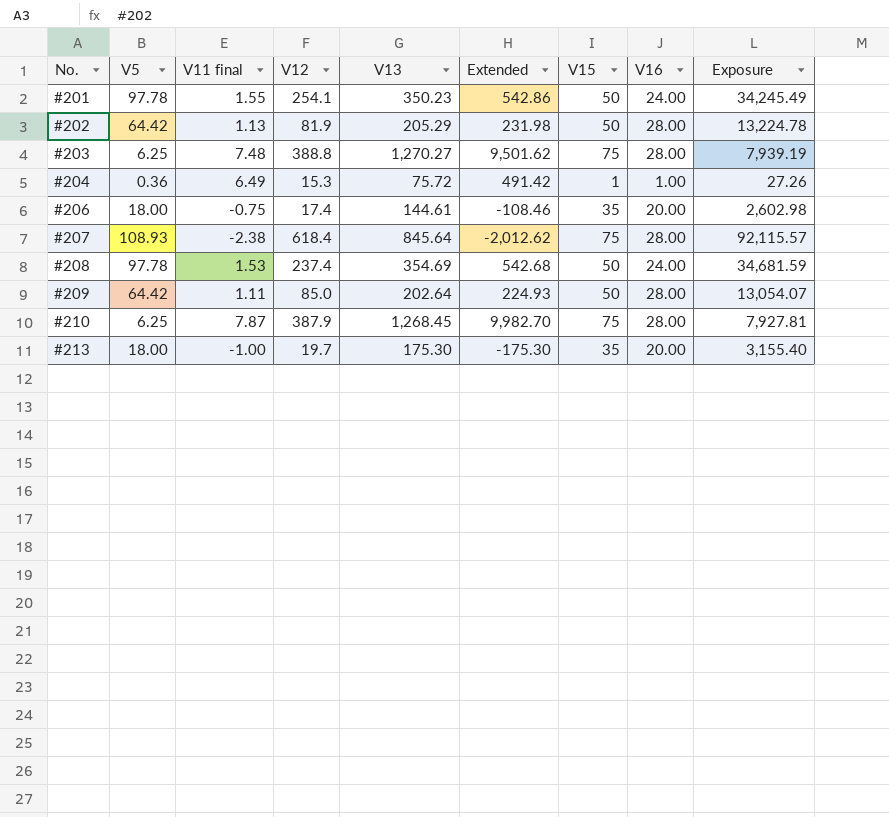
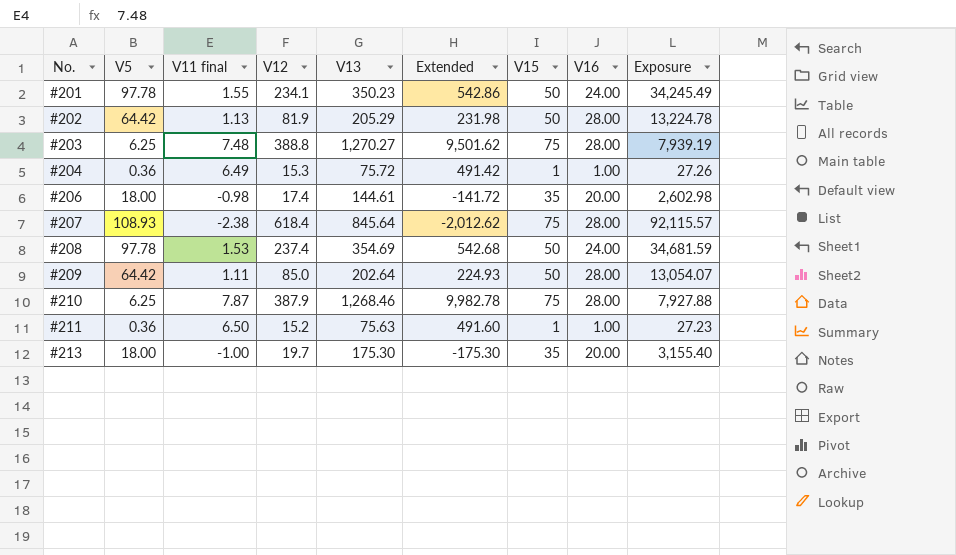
#201 | V12: 254.1 -> 234.1
#206 | V11 final: -0.75 -> -0.98
#206 | Extended: -108.46 -> -141.72
#210 | V13: 1,268.45 -> 1,268.46
#210 | Extended: 9,982.70 -> 9,982.78
#210 | Exposure: 7,927.81 -> 7,927.88
row #211: none -> 0.36 | 6.50 | 15.2 | 75.63 | 491.60 | 1 | 1.00 | 27.23

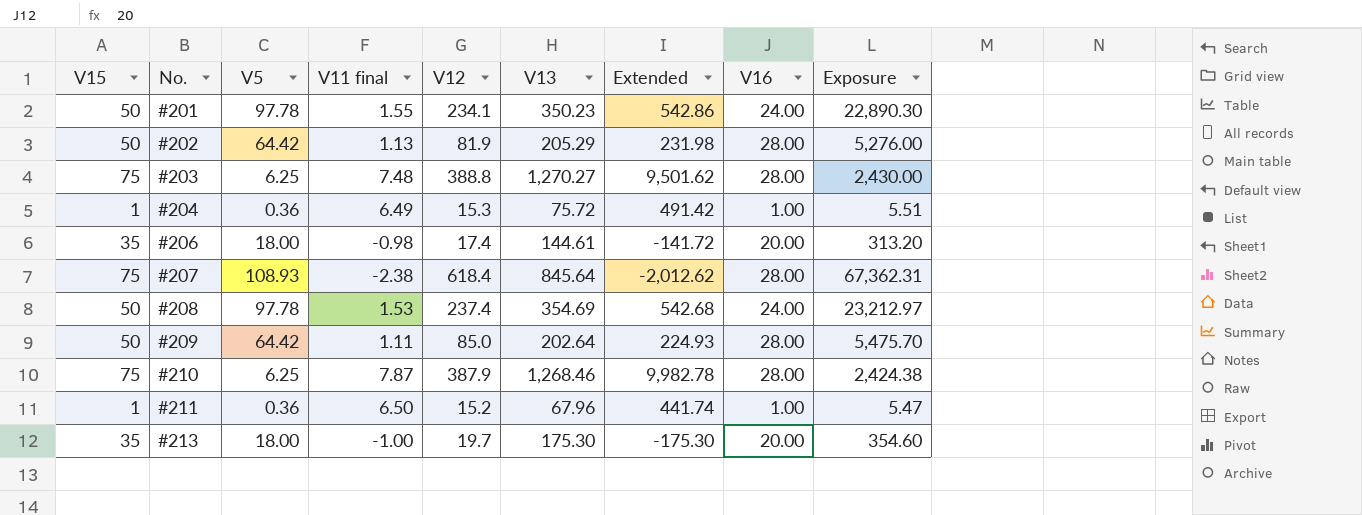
column V15 | position: 7 -> 1
column Exposure | formula: [V5] * [V13] -> [V5] * [V12]
#211 | V13: 75.63 -> 67.96
#211 | Extended: 491.60 -> 441.74

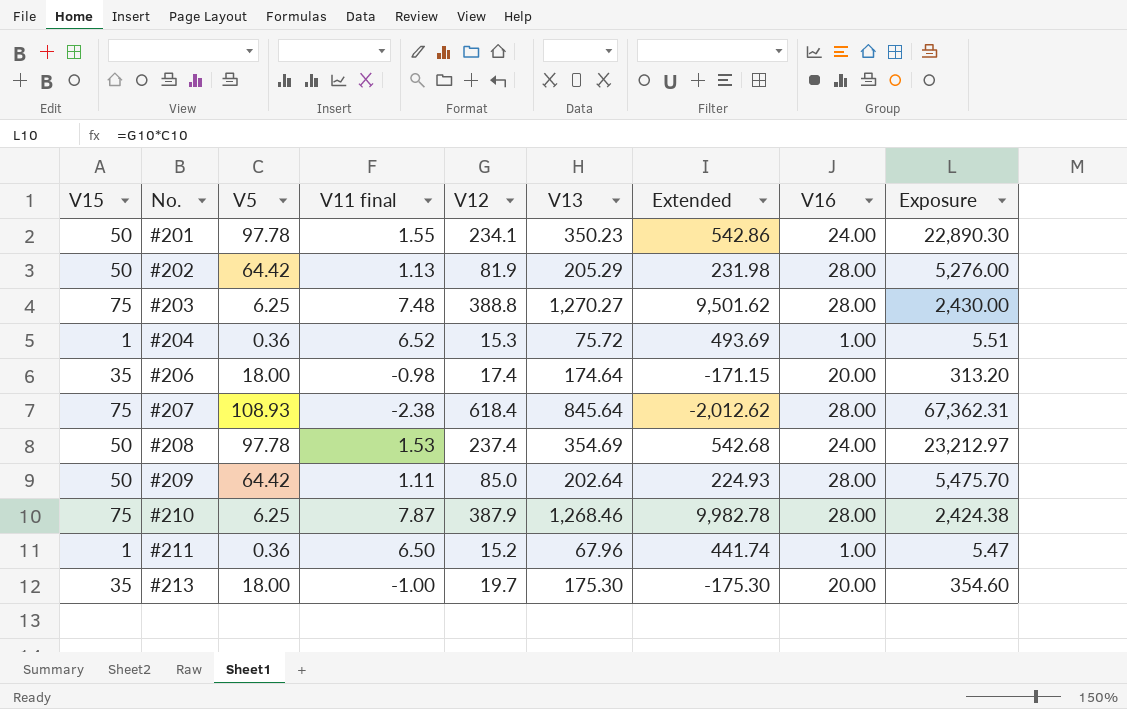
#204 | V11 final: 6.49 -> 6.52
#204 | Extended: 491.42 -> 493.69
#206 | V13: 144.61 -> 174.64
#206 | Extended: -141.72 -> -171.15

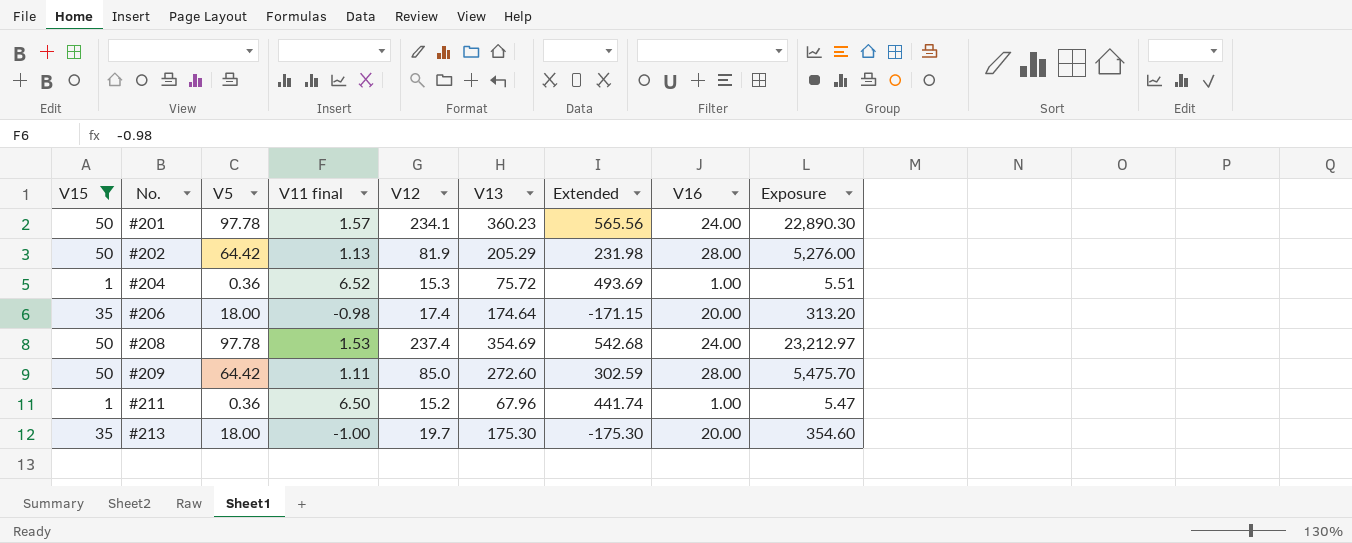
filter: none -> V15 != 75
#201 | V11 final: 1.55 -> 1.57
#201 | V13: 350.23 -> 360.23
#201 | Extended: 542.86 -> 565.56
#209 | V13: 202.64 -> 272.60
#209 | Extended: 224.93 -> 302.59

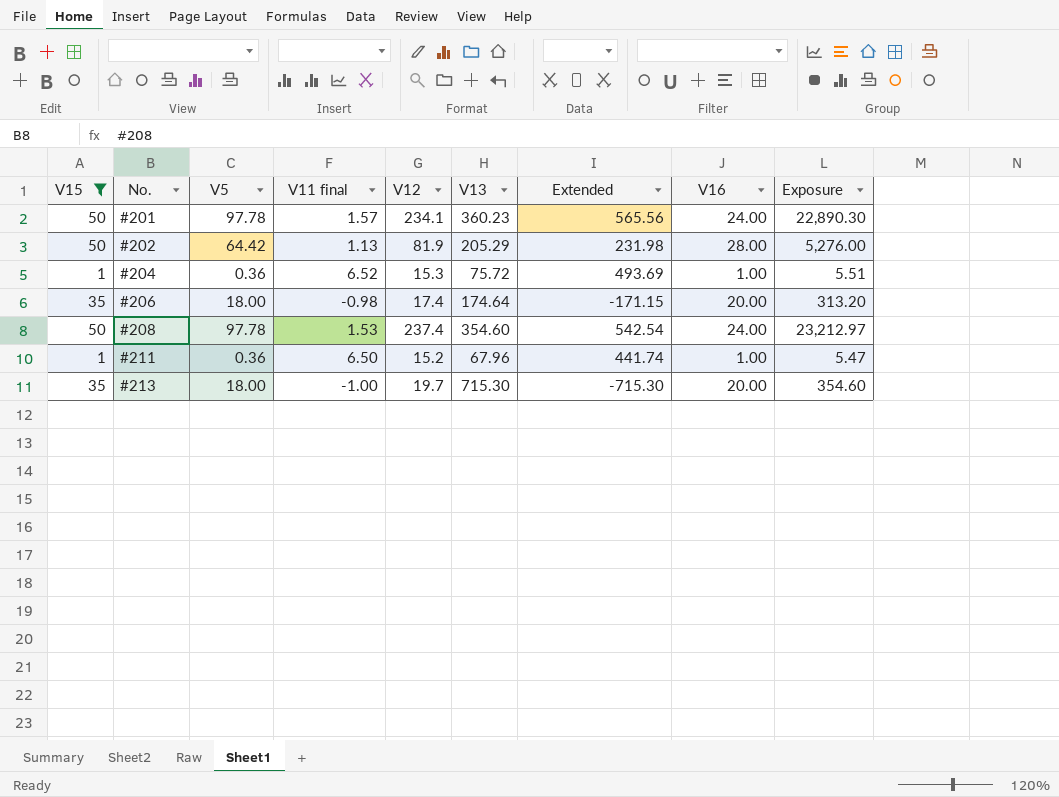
row #209: 50 | 64.42 | 1.11 | 85.0 | 272.60 | 302.59 | 28.00 | 5,475.70 -> none
#208 | V13: 354.69 -> 354.60
#208 | Extended: 542.68 -> 542.54
#213 | V13: 175.30 -> 715.30
#213 | Extended: -175.30 -> -715.30

